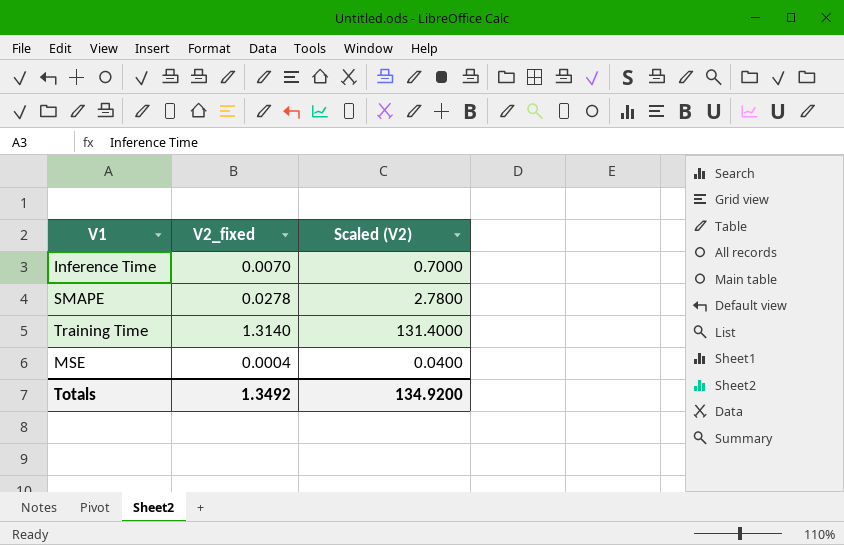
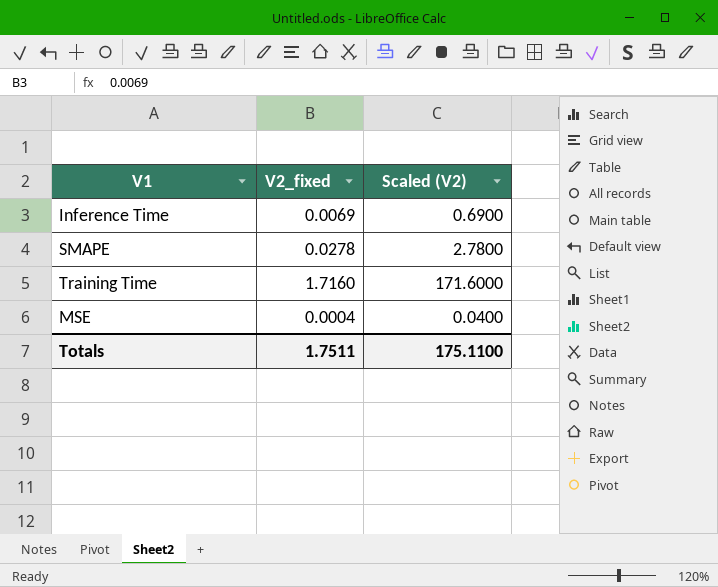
Inference Time | V2_fixed: 0.0070 -> 0.0069
Inference Time | Scaled (V2): 0.7000 -> 0.6900
Training Time | V2_fixed: 1.3140 -> 1.7160
Training Time | Scaled (V2): 131.4000 -> 171.6000
Totals | V2_fixed: 1.3492 -> 1.7511
Totals | Scaled (V2): 134.9200 -> 175.1100

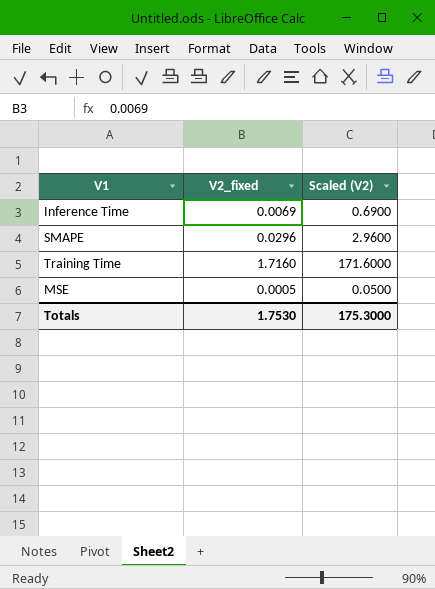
SMAPE | V2_fixed: 0.0278 -> 0.0296
SMAPE | Scaled (V2): 2.7800 -> 2.9600
MSE | V2_fixed: 0.0004 -> 0.0005
MSE | Scaled (V2): 0.0400 -> 0.0500
Totals | V2_fixed: 1.7511 -> 1.7530
Totals | Scaled (V2): 175.1100 -> 175.3000

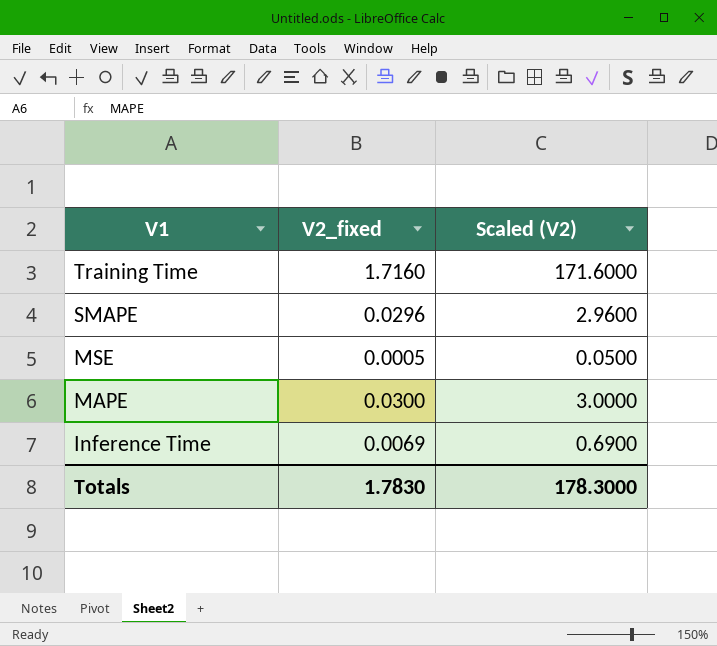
row order: none -> V1 descending
row MAPE: none -> 0.0300 | 3.0000
Totals | V2_fixed: 1.7530 -> 1.7830
Totals | Scaled (V2): 175.3000 -> 178.3000

